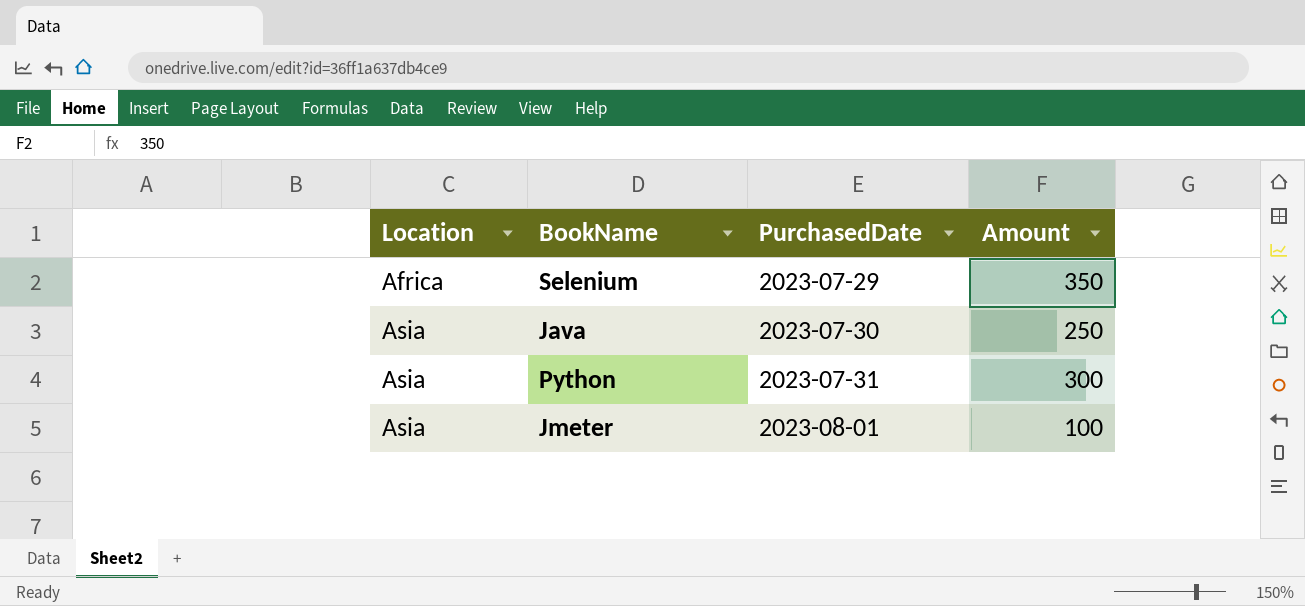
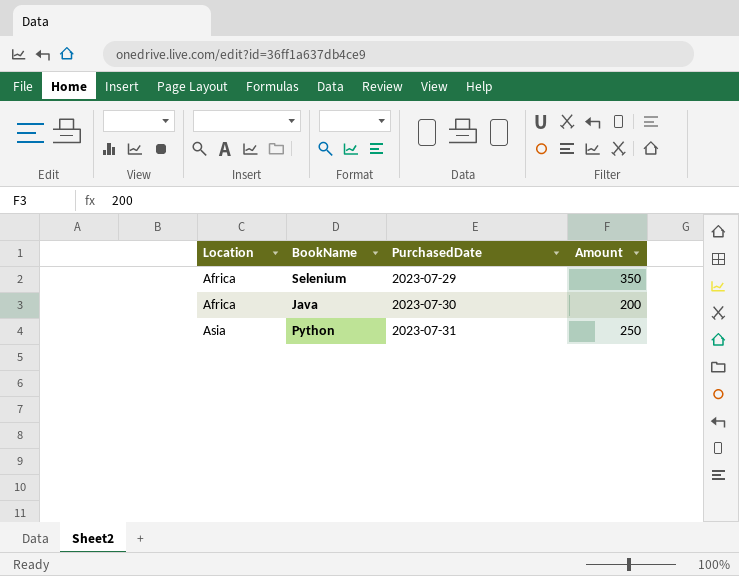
row Jmeter: Asia | 2023-08-01 | 100 -> none
Java | Location: Asia -> Africa
Java | Amount: 250 -> 200
Python | Amount: 300 -> 250

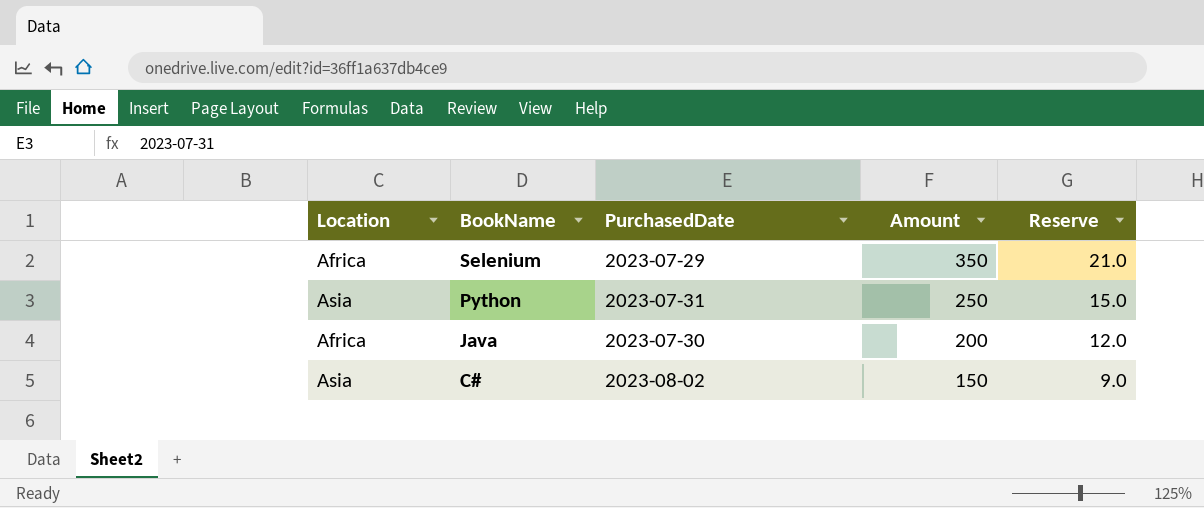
row order: Location ascending -> BookName descending
column Reserve | formula: none -> [Amount] * 0.06
row C#: none -> Asia | 2023-08-02 | 150 | 9.0

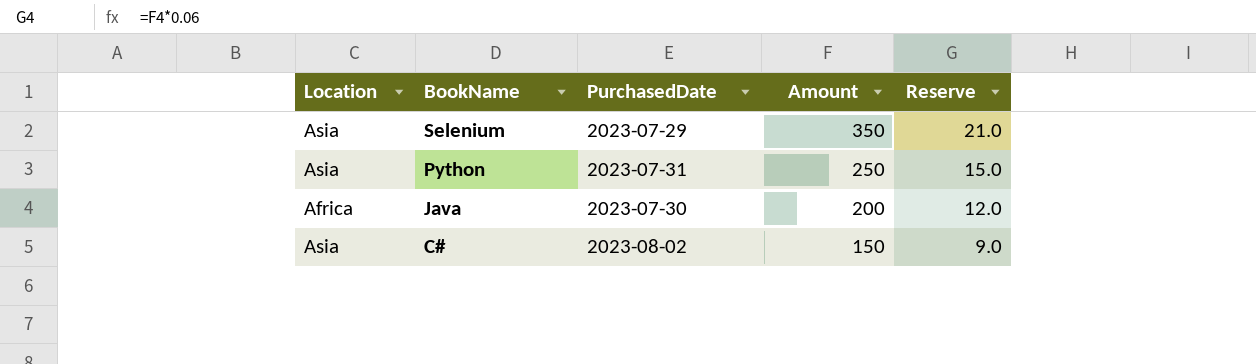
Selenium | Location: Africa -> Asia

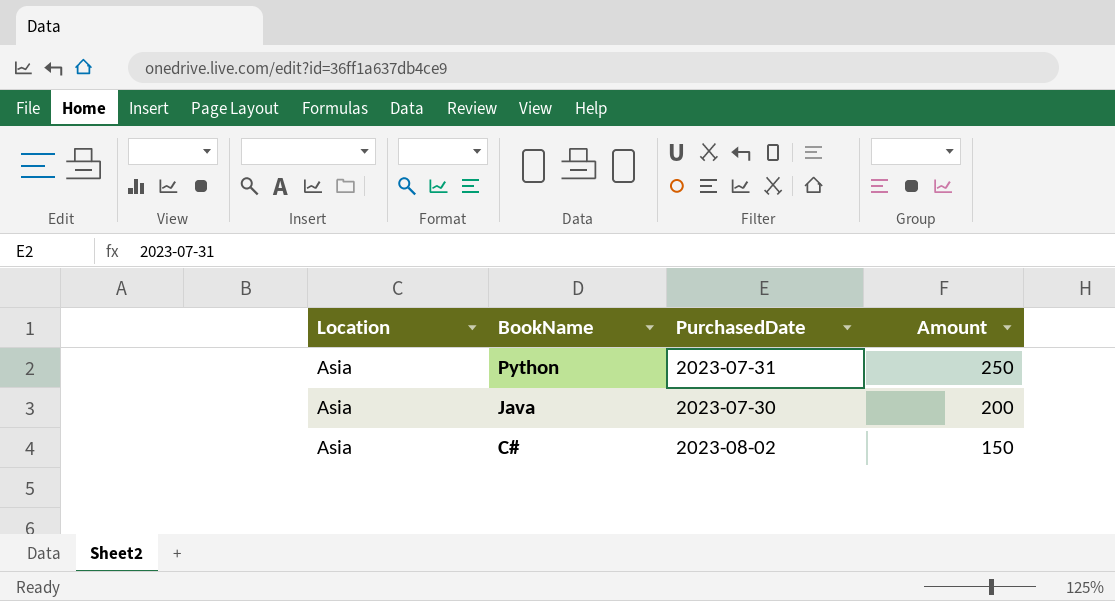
column Reserve | formula: [Amount] * 0.06 -> none
row Selenium: Asia | 2023-07-29 | 350 | 21.0 -> none
Java | Location: Africa -> Asia

